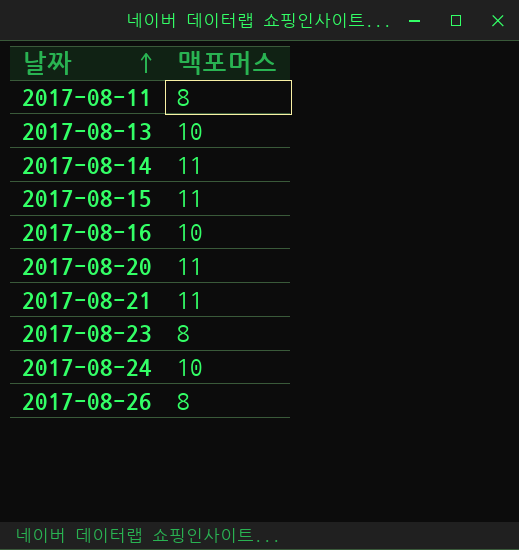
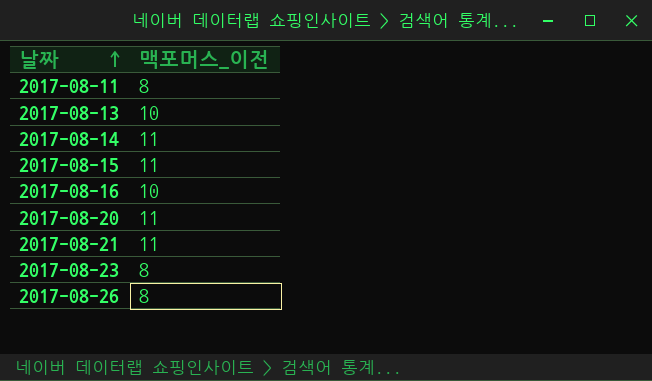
column name: 맥포머스 -> 맥포머스_이전
row 2017-08-24: 10 -> none

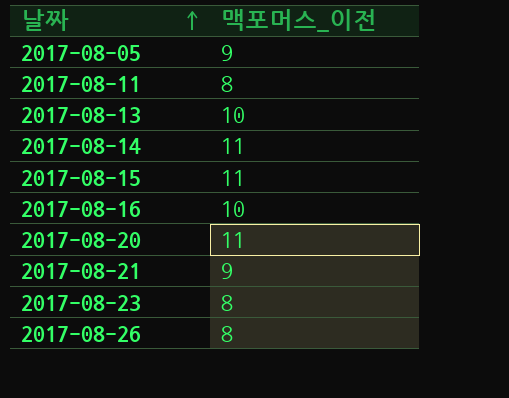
row 2017-08-05: none -> 9
2017-08-21 | 맥포머스_이전: 11 -> 9

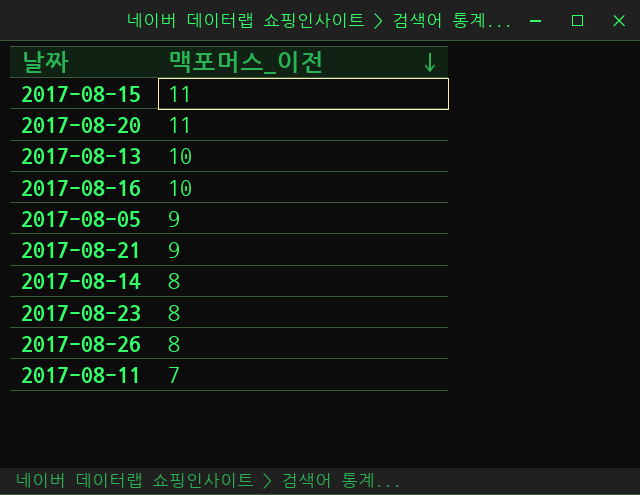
row order: 날짜 ascending -> 맥포머스_이전 descending
2017-08-14 | 맥포머스_이전: 11 -> 8
2017-08-11 | 맥포머스_이전: 8 -> 7

